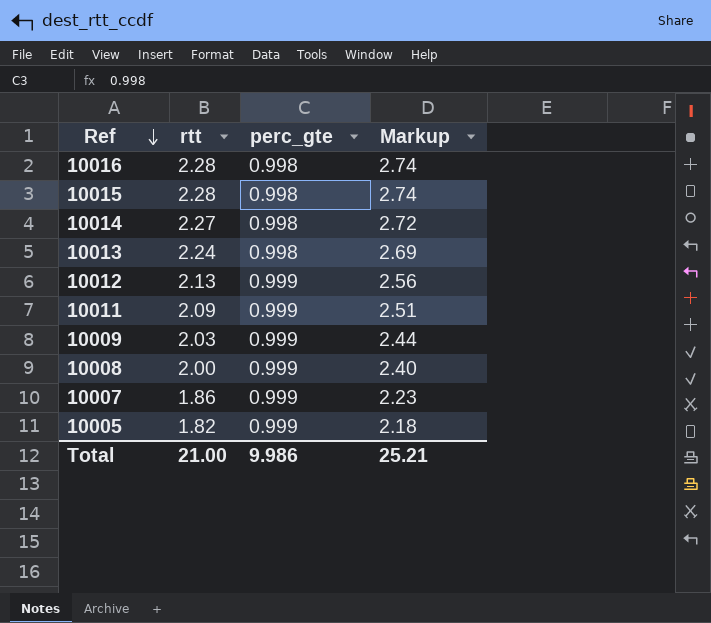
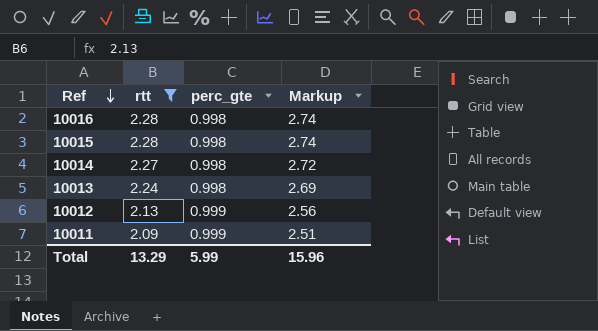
filter: none -> rtt >= 2.09
Total | rtt: 21.00 -> 13.29
Total | perc_gte: 9.986 -> 5.99
Total | Markup: 25.21 -> 15.96

